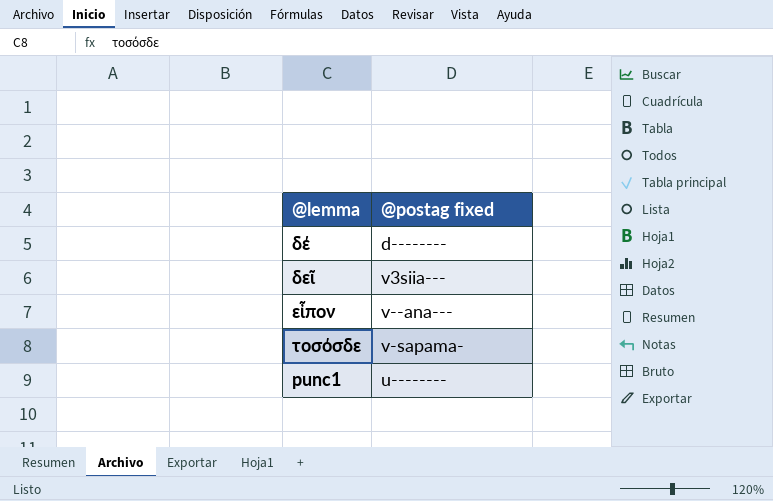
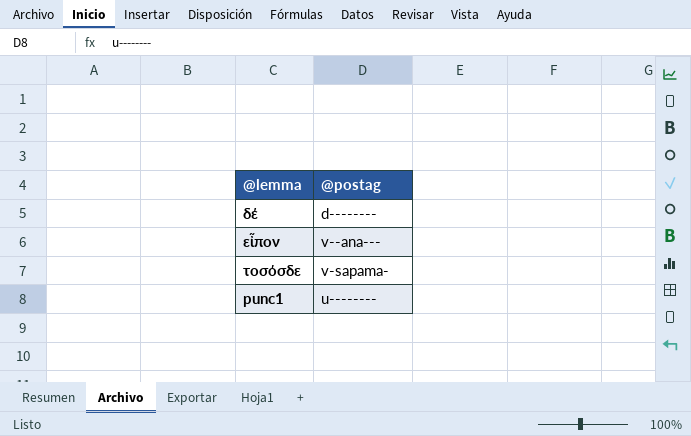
column name: @postag fixed -> @postag
row δεῖ: v3siia--- -> none

